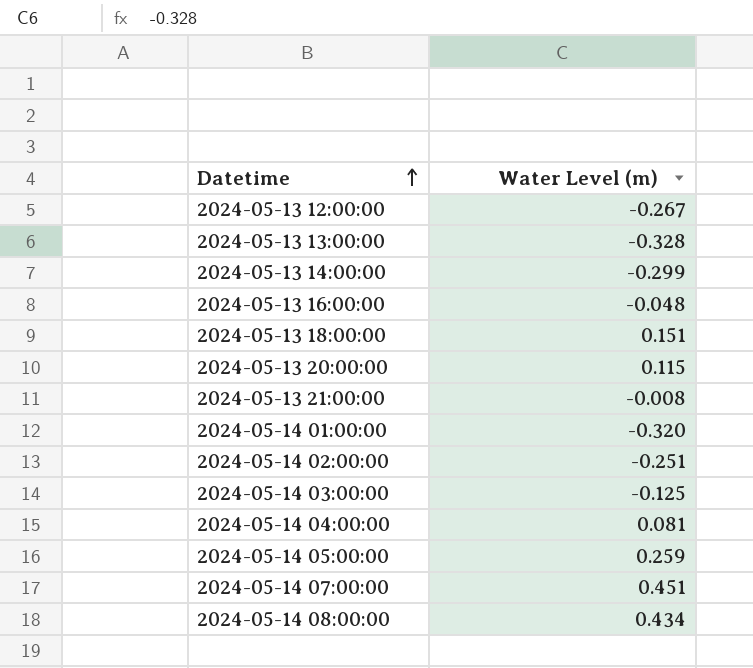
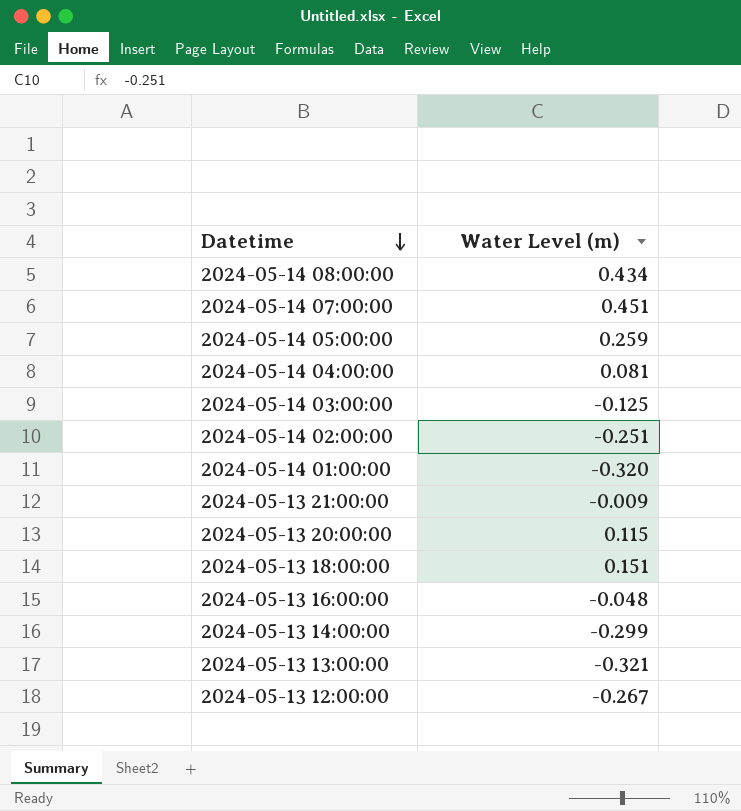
row order: Datetime ascending -> Datetime descending
2024-05-13 21:00:00 | Water Level (m): -0.008 -> -0.009
2024-05-13 13:00:00 | Water Level (m): -0.328 -> -0.321

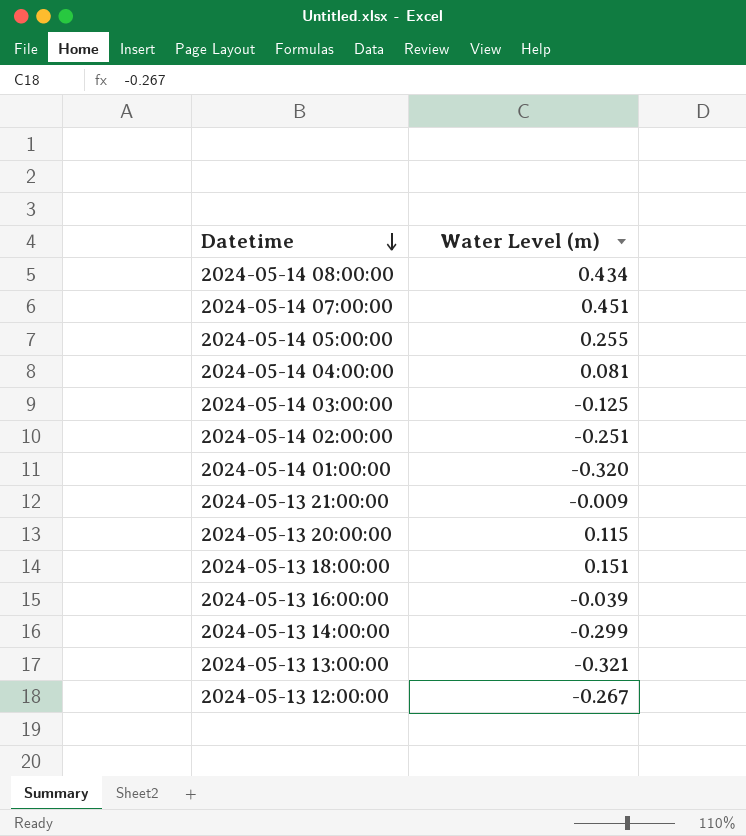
2024-05-14 05:00:00 | Water Level (m): 0.259 -> 0.255
2024-05-13 16:00:00 | Water Level (m): -0.048 -> -0.039

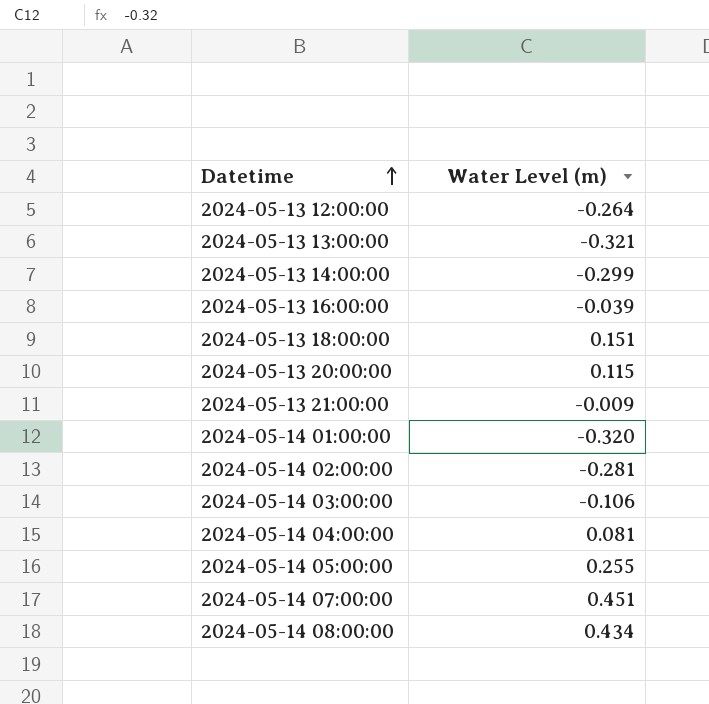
row order: Datetime descending -> Datetime ascending
2024-05-13 12:00:00 | Water Level (m): -0.267 -> -0.264
2024-05-14 02:00:00 | Water Level (m): -0.251 -> -0.281
2024-05-14 03:00:00 | Water Level (m): -0.125 -> -0.106

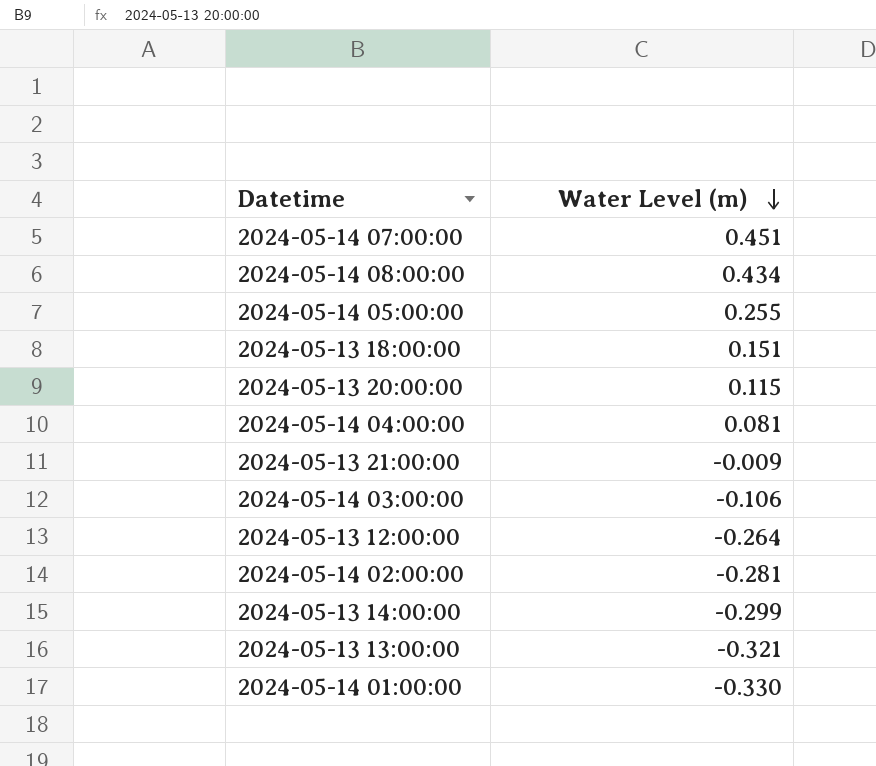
row order: Datetime ascending -> Water Level (m) descending
row 2024-05-13 16:00:00: -0.039 -> none
2024-05-14 01:00:00 | Water Level (m): -0.320 -> -0.330

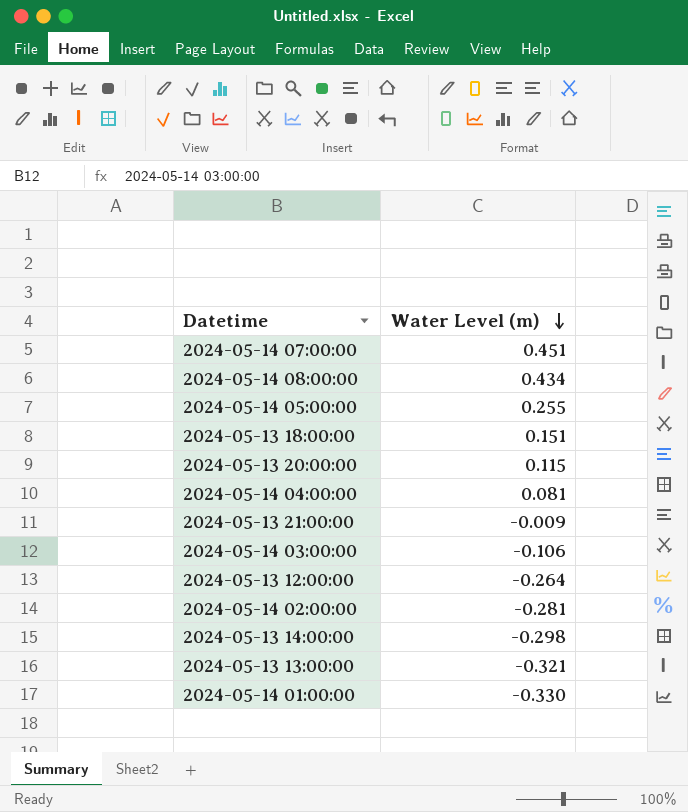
2024-05-13 14:00:00 | Water Level (m): -0.299 -> -0.298

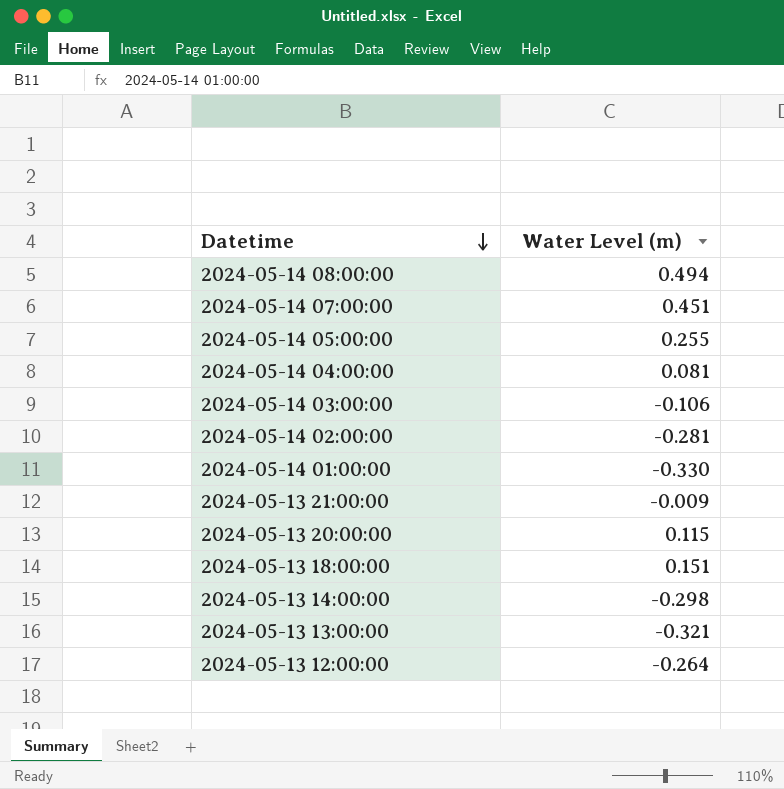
row order: Water Level (m) descending -> Datetime descending
2024-05-14 08:00:00 | Water Level (m): 0.434 -> 0.494

